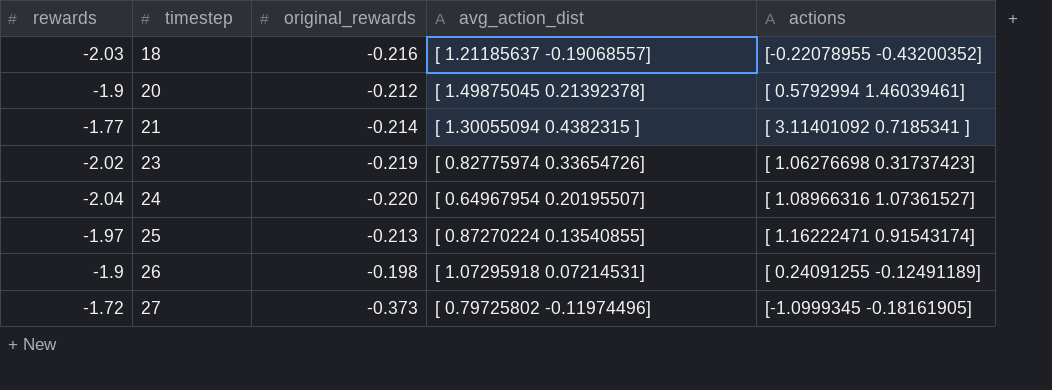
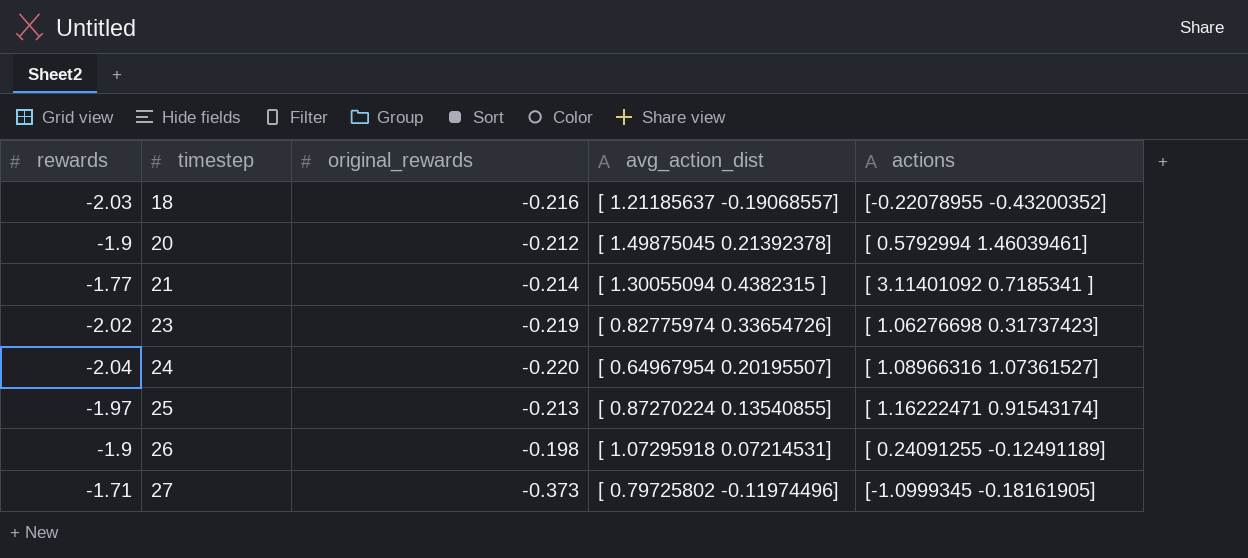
27 | rewards: -1.72 -> -1.71

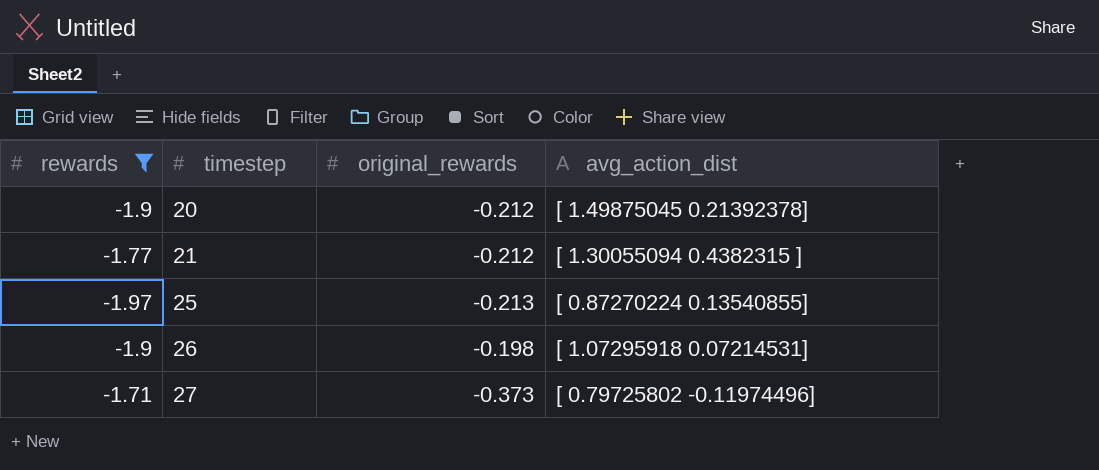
filter: none -> rewards >= -1.97
column actions | position: 5 -> none
21 | original_rewards: -0.214 -> -0.212

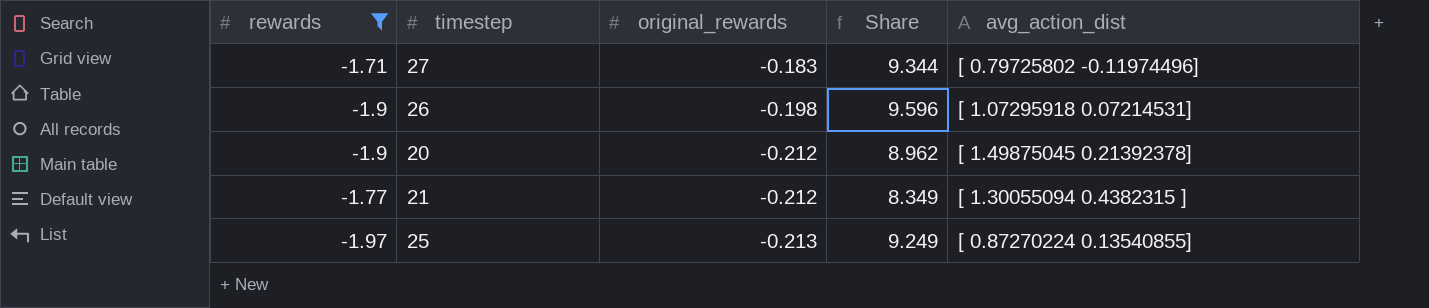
row order: timestep ascending -> original_rewards descending
column Share | formula: none -> [rewards] / [original_rewards]
27 | original_rewards: -0.373 -> -0.183

